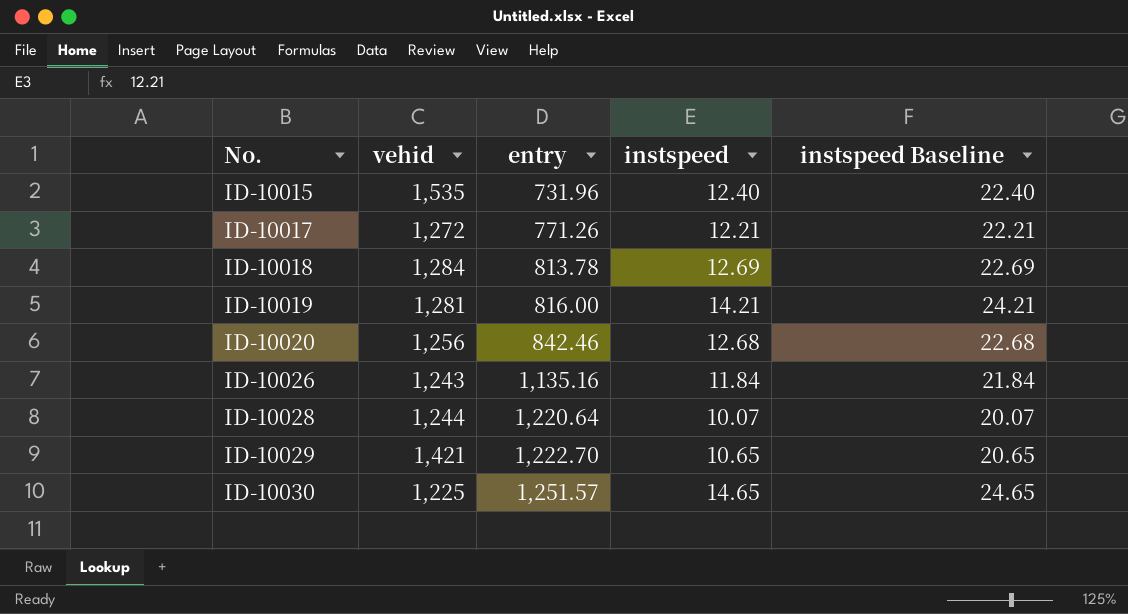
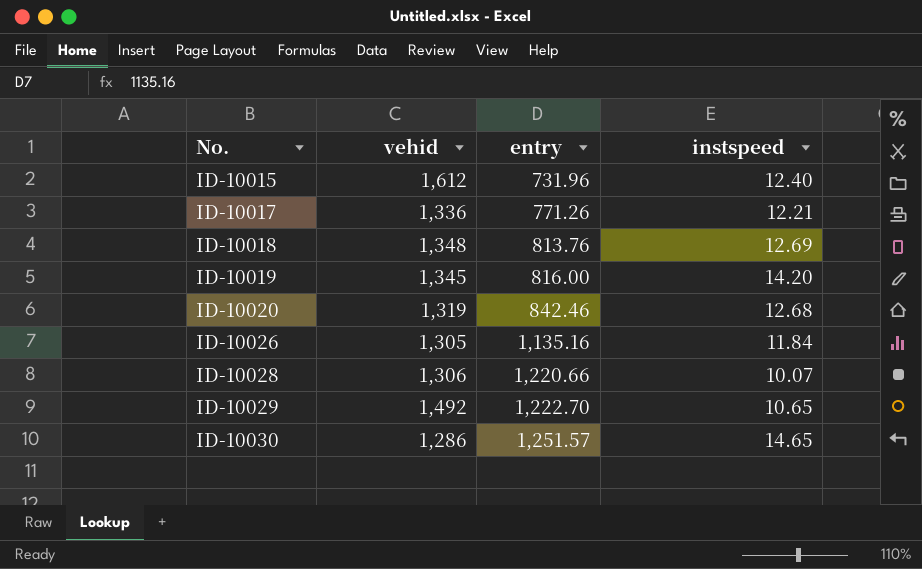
column instspeed Baseline | formula: [instspeed] + 10 -> none
ID-10015 | vehid: 1,535 -> 1,612
ID-10017 | vehid: 1,272 -> 1,336
ID-10018 | vehid: 1,284 -> 1,348
ID-10018 | entry: 813.78 -> 813.76
ID-10019 | vehid: 1,281 -> 1,345
ID-10019 | instspeed: 14.21 -> 14.20
ID-10020 | vehid: 1,256 -> 1,319
ID-10026 | vehid: 1,243 -> 1,305
ID-10028 | vehid: 1,244 -> 1,306
ID-10028 | entry: 1,220.64 -> 1,220.66
ID-10029 | vehid: 1,421 -> 1,492
ID-10030 | vehid: 1,225 -> 1,286

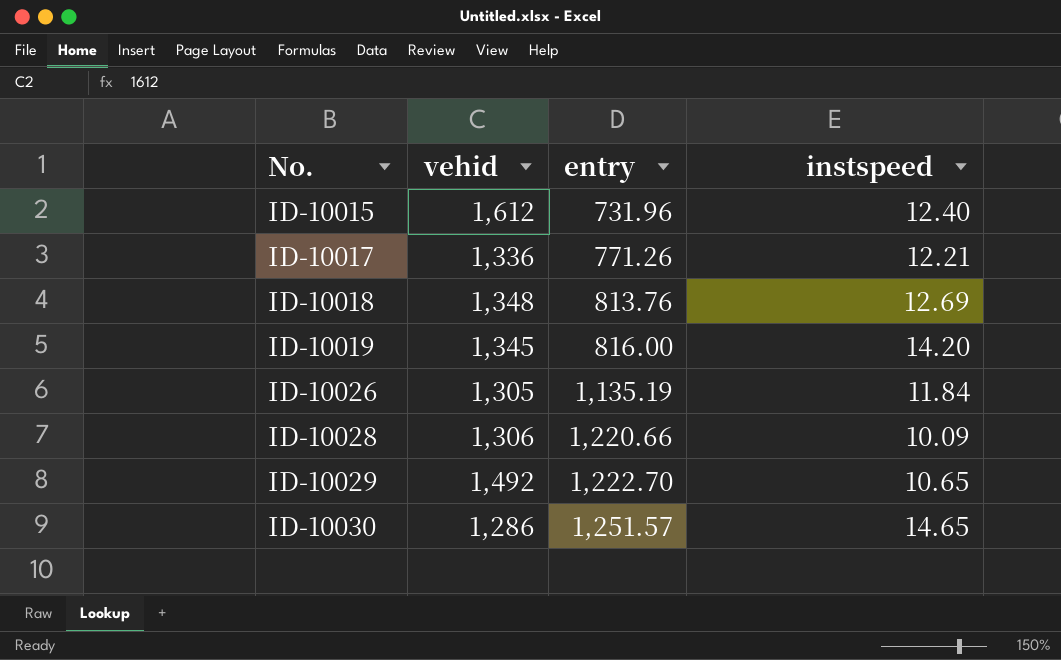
row ID-10020: 1,319 | 842.46 | 12.68 -> none
ID-10026 | entry: 1,135.16 -> 1,135.19
ID-10028 | instspeed: 10.07 -> 10.09

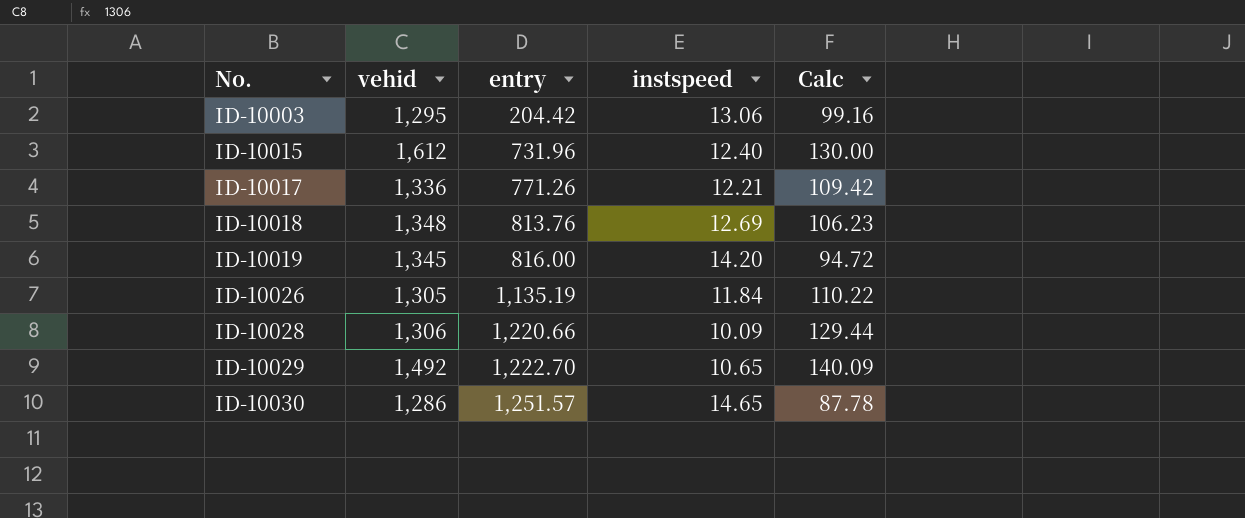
column Calc | formula: none -> [vehid] / [instspeed]
row ID-10003: none -> 1,295 | 204.42 | 13.06 | 99.16

